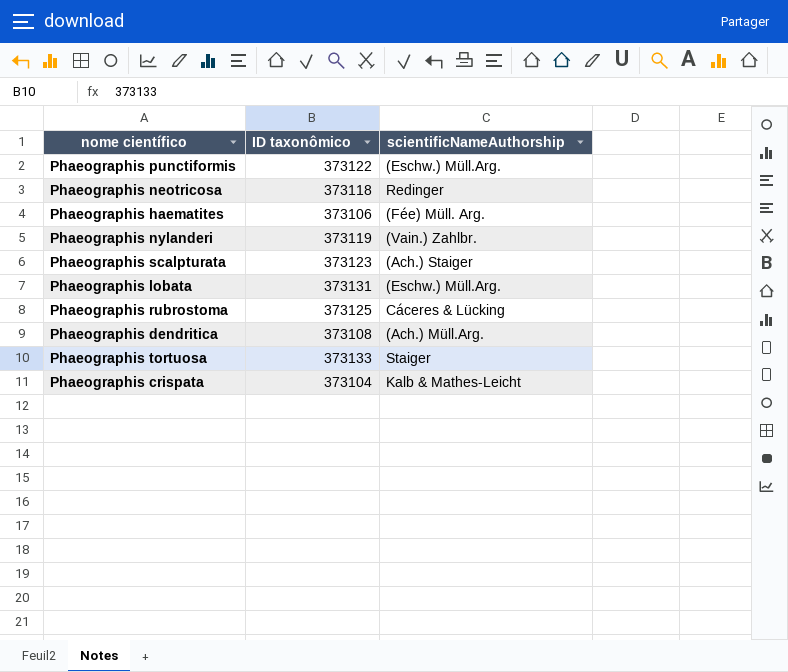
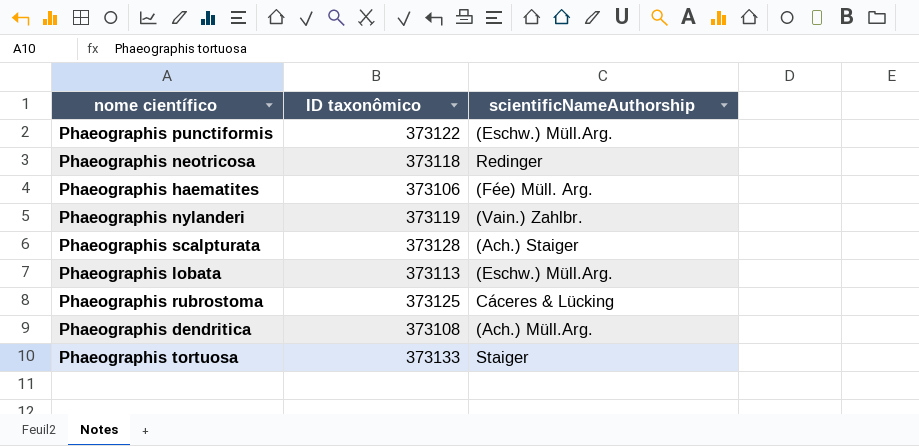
row Phaeographis crispata: 373104 | Kalb & Mathes-Leicht -> none
Phaeographis scalpturata | ID taxonômico: 373123 -> 373128
Phaeographis lobata | ID taxonômico: 373131 -> 373113

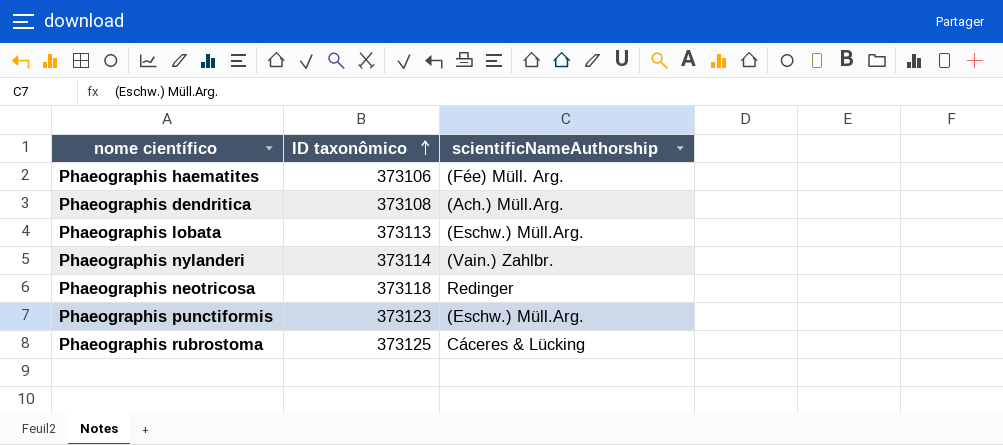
row order: none -> ID taxonômico ascending
row Phaeographis scalpturata: 373128 | (Ach.) Staiger -> none
row Phaeographis tortuosa: 373133 | Staiger -> none
Phaeographis nylanderi | ID taxonômico: 373119 -> 373114
Phaeographis punctiformis | ID taxonômico: 373122 -> 373123

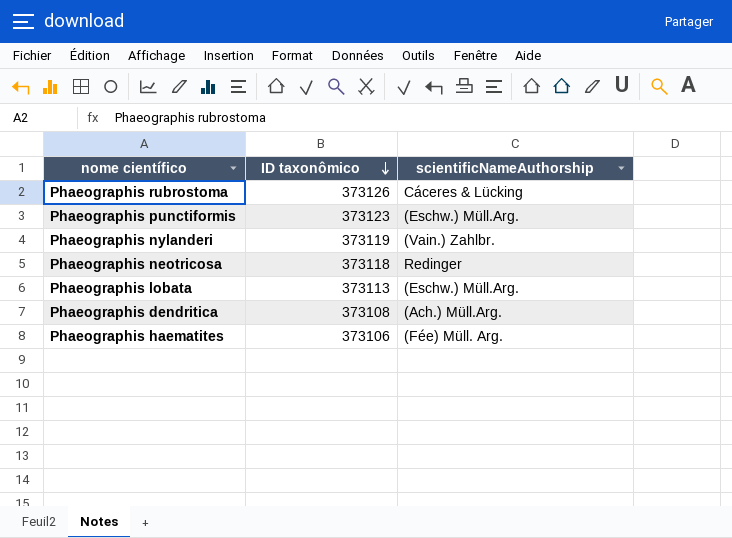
row order: ID taxonômico ascending -> ID taxonômico descending
Phaeographis rubrostoma | ID taxonômico: 373125 -> 373126
Phaeographis nylanderi | ID taxonômico: 373114 -> 373119

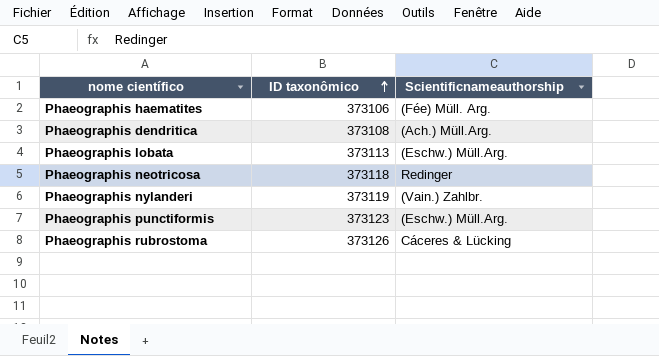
row order: ID taxonômico descending -> ID taxonômico ascending
column name: scientificNameAuthorship -> Scientificnameauthorship

